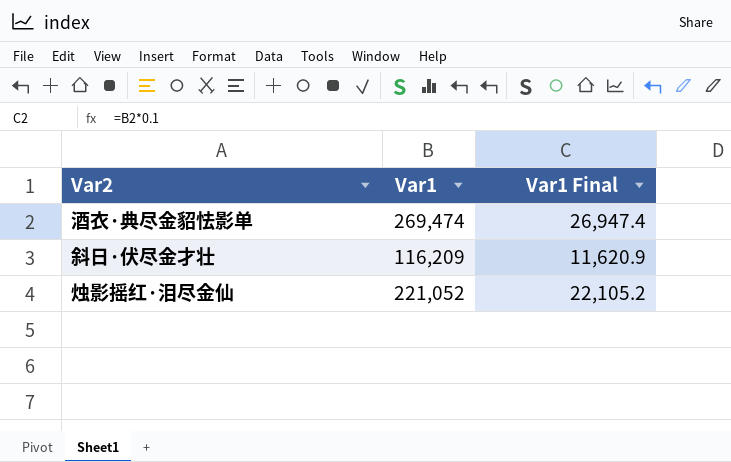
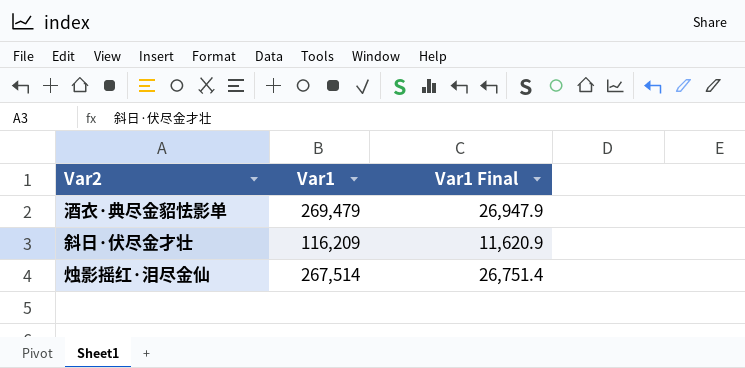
酒衣·典尽金貂怯影单 | Var1: 269,474 -> 269,479
酒衣·典尽金貂怯影单 | Var1 Final: 26,947.4 -> 26,947.9
烛影摇红·泪尽金仙 | Var1: 221,052 -> 267,514
烛影摇红·泪尽金仙 | Var1 Final: 22,105.2 -> 26,751.4

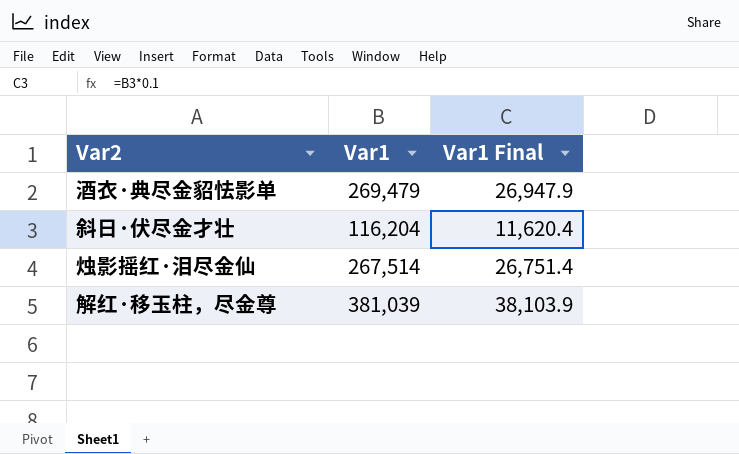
斜日·伏尽金才壮 | Var1: 116,209 -> 116,204
斜日·伏尽金才壮 | Var1 Final: 11,620.9 -> 11,620.4
row 解红·移玉柱，尽金尊: none -> 381,039 | 38,103.9

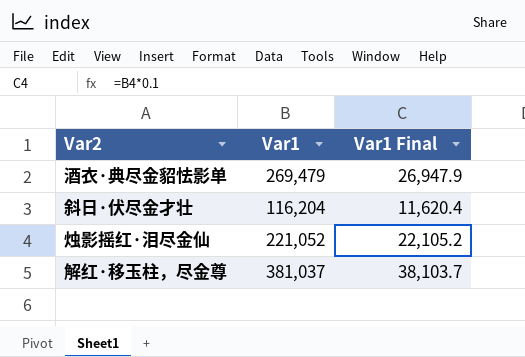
烛影摇红·泪尽金仙 | Var1: 267,514 -> 221,052
烛影摇红·泪尽金仙 | Var1 Final: 26,751.4 -> 22,105.2
解红·移玉柱，尽金尊 | Var1: 381,039 -> 381,037
解红·移玉柱，尽金尊 | Var1 Final: 38,103.9 -> 38,103.7

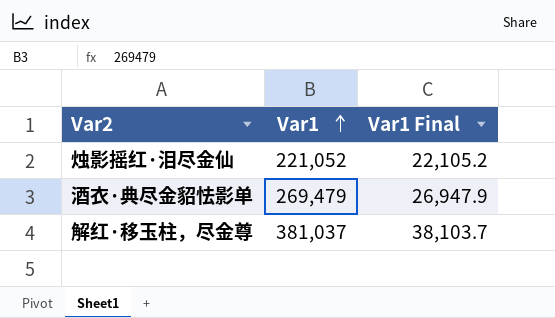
row order: none -> Var1 ascending
row 斜日·伏尽金才壮: 116,204 | 11,620.4 -> none

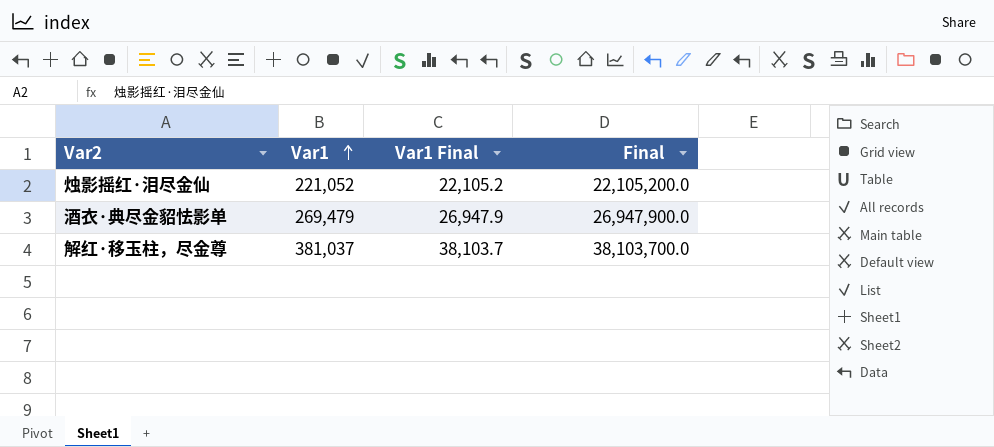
column Final | formula: none -> [Var1] * 100

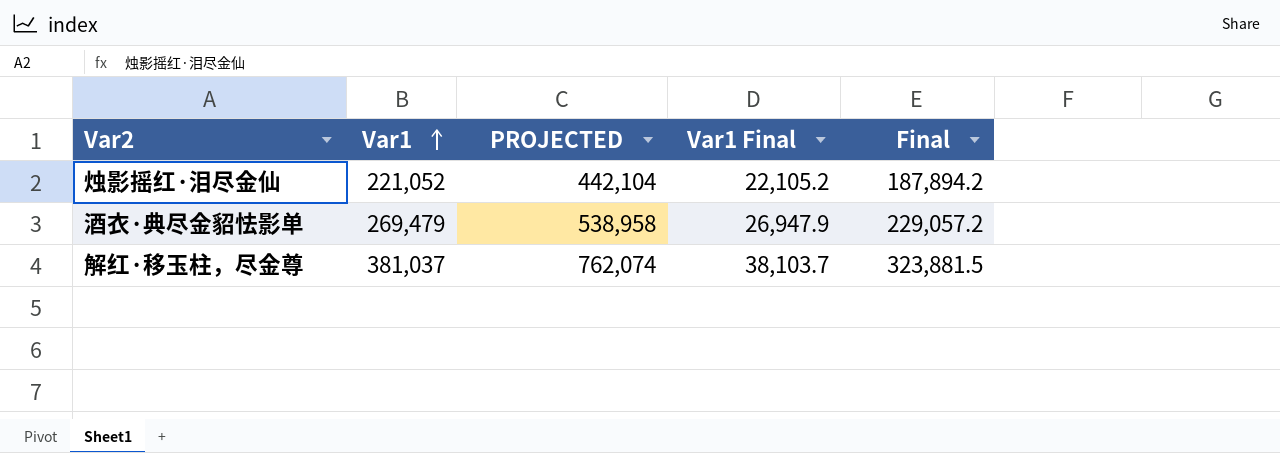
column PROJECTED | formula: none -> [Var1] * 2
column Final | formula: [Var1] * 100 -> [Var1] * 0.85

